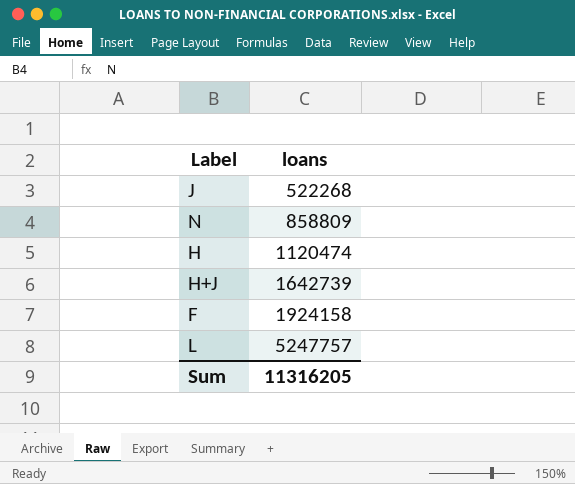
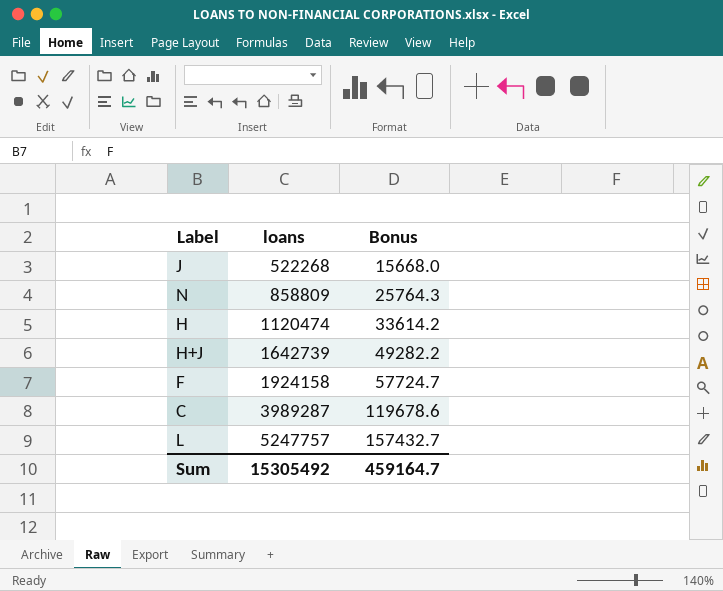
column Bonus | formula: none -> [loans] * 0.03
row C: none -> 3989287 | 119678.6
Sum | loans: 11316205 -> 15305492

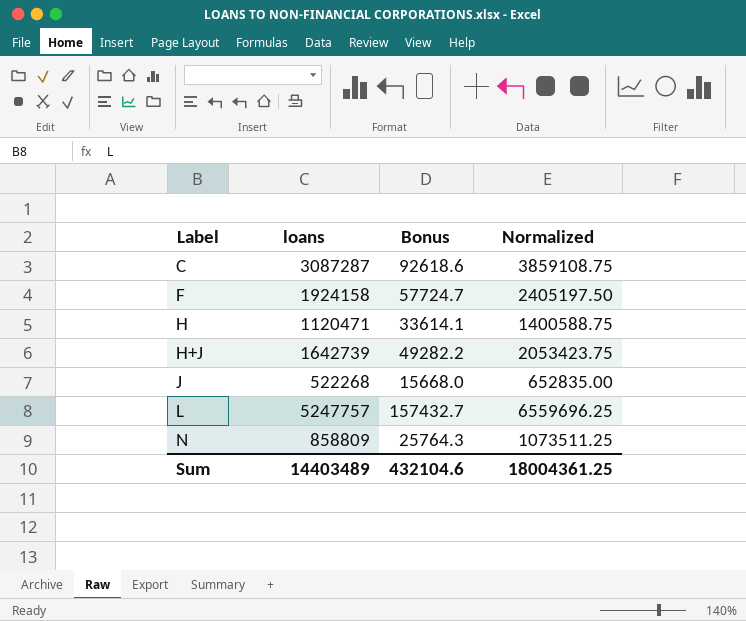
row order: loans ascending -> Label ascending
column Normalized | formula: none -> [loans] * 1.25
C | loans: 3989287 -> 3087287
C | Bonus: 119678.6 -> 92618.6
H | loans: 1120474 -> 1120471
H | Bonus: 33614.2 -> 33614.1
Sum | loans: 15305492 -> 14403489
Sum | Bonus: 459164.7 -> 432104.6

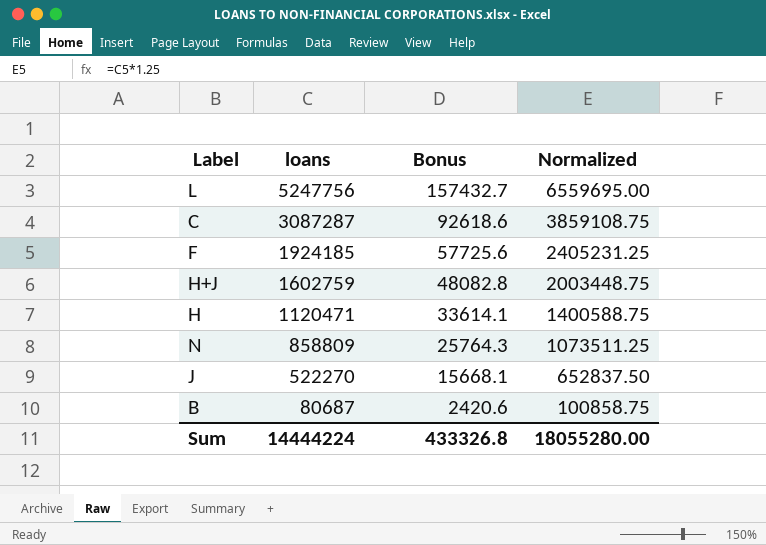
row order: Label ascending -> loans descending
L | loans: 5247757 -> 5247756
L | Normalized: 6559696.25 -> 6559695.00
F | loans: 1924158 -> 1924185
F | Bonus: 57724.7 -> 57725.6
F | Normalized: 2405197.50 -> 2405231.25
H+J | loans: 1642739 -> 1602759
H+J | Bonus: 49282.2 -> 48082.8
H+J | Normalized: 2053423.75 -> 2003448.75
J | loans: 522268 -> 522270
J | Bonus: 15668.0 -> 15668.1
J | Normalized: 652835.00 -> 652837.50
row B: none -> 80687 | 2420.6 | 100858.75
Sum | loans: 14403489 -> 14444224
Sum | Bonus: 432104.6 -> 433326.8
Sum | Normalized: 18004361.25 -> 18055280.00

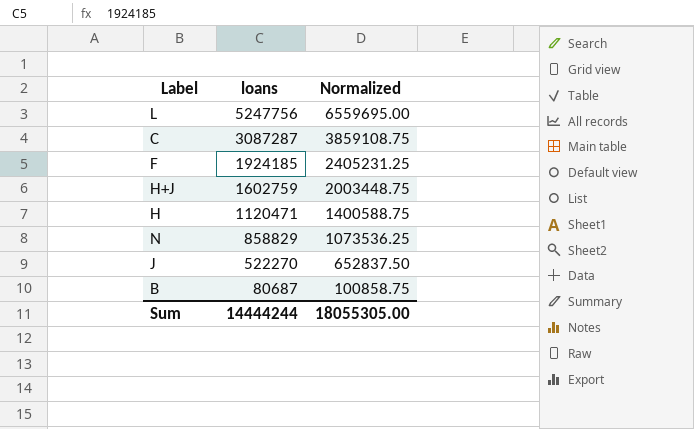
column Bonus | formula: [loans] * 0.03 -> none
N | loans: 858809 -> 858829
N | Normalized: 1073511.25 -> 1073536.25
Sum | loans: 14444224 -> 14444244
Sum | Normalized: 18055280.00 -> 18055305.00

